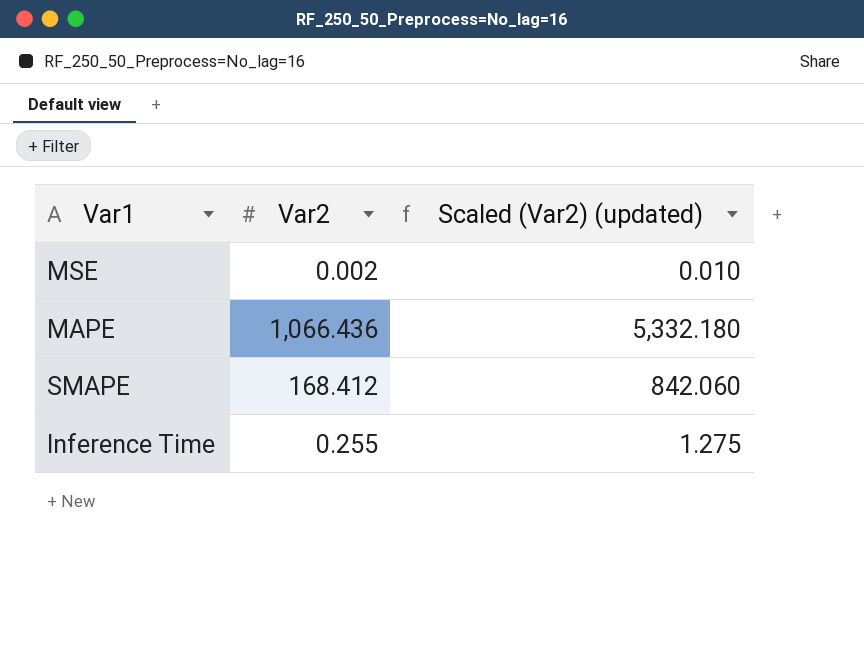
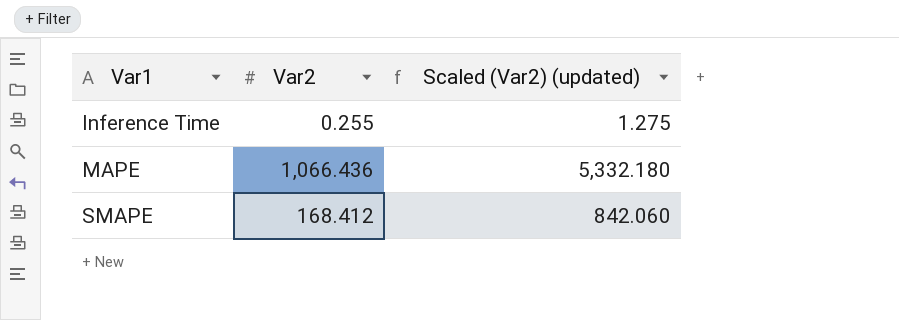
row order: none -> Var1 ascending
row MSE: 0.002 | 0.010 -> none

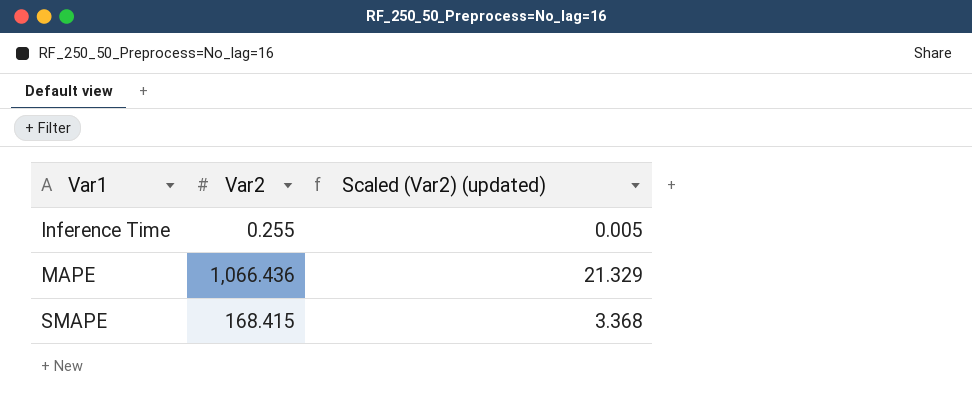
column Scaled (Var2) (updated) | formula: [Var2] * 5 -> [Var2] * 0.02
SMAPE | Var2: 168.412 -> 168.415

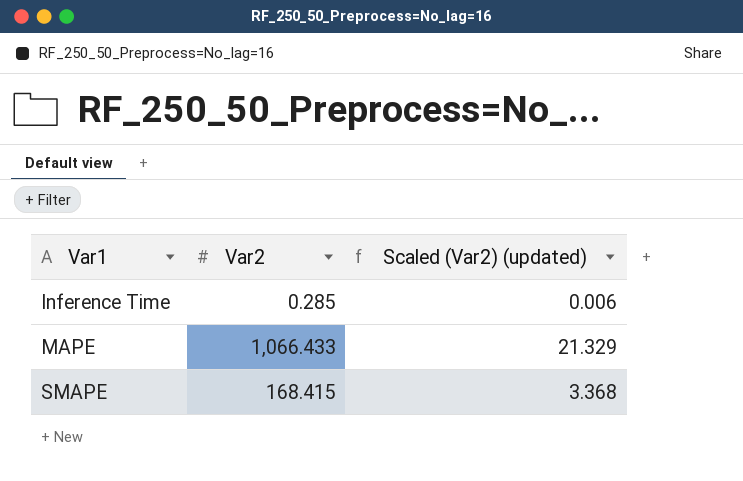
Inference Time | Var2: 0.255 -> 0.285
Inference Time | Scaled (Var2) (updated): 0.005 -> 0.006
MAPE | Var2: 1,066.436 -> 1,066.433

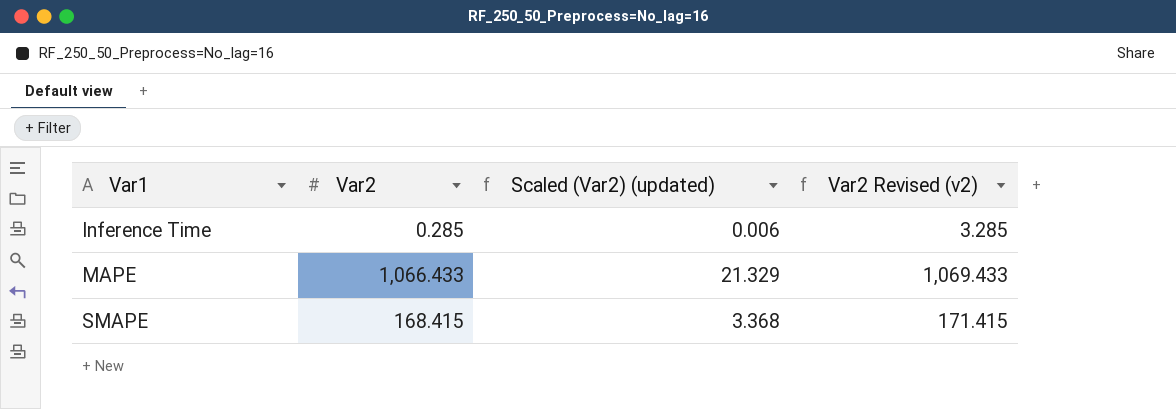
column Var2 Revised (v2) | formula: none -> [Var2] + 3

